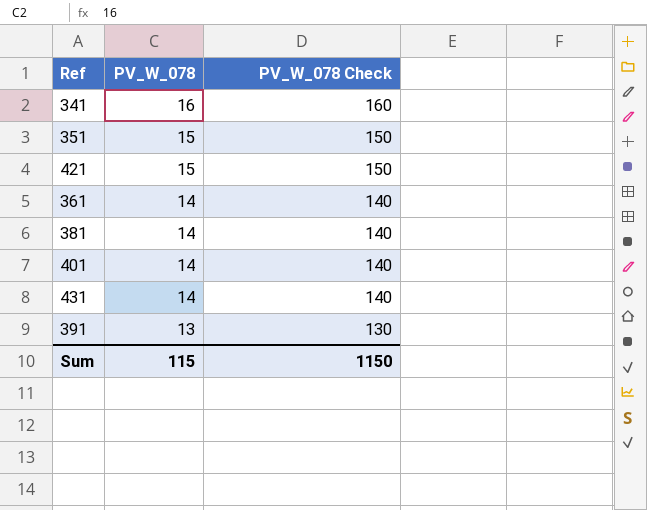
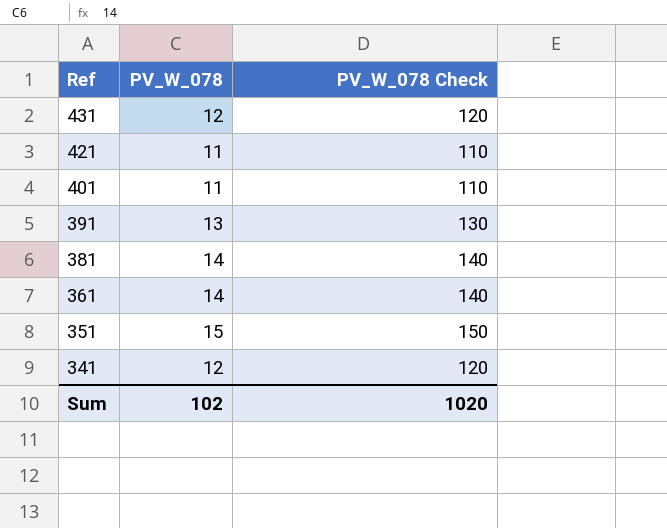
row order: PV_W_078 descending -> Ref descending
431 | PV_W_078: 14 -> 12
431 | PV_W_078 Check: 140 -> 120
421 | PV_W_078: 15 -> 11
421 | PV_W_078 Check: 150 -> 110
401 | PV_W_078: 14 -> 11
401 | PV_W_078 Check: 140 -> 110
341 | PV_W_078: 16 -> 12
341 | PV_W_078 Check: 160 -> 120
Sum | PV_W_078: 115 -> 102
Sum | PV_W_078 Check: 1150 -> 1020

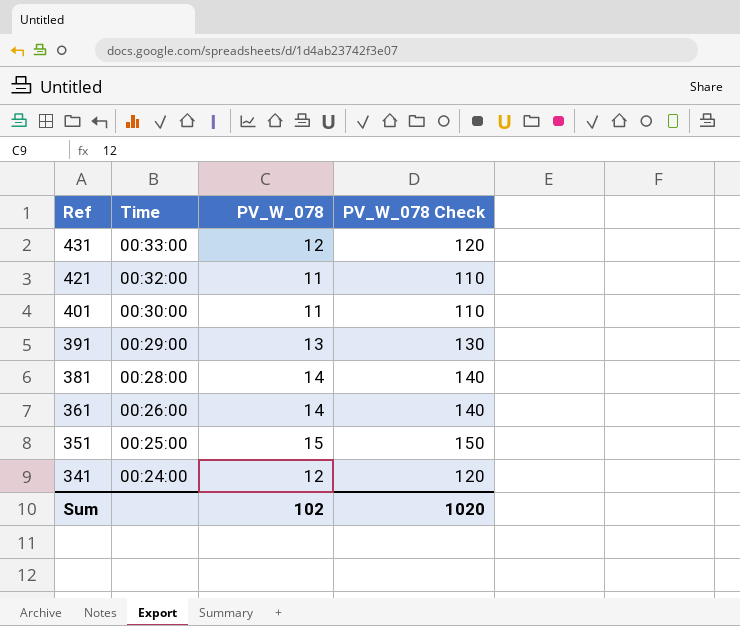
column Time | position: none -> 2

